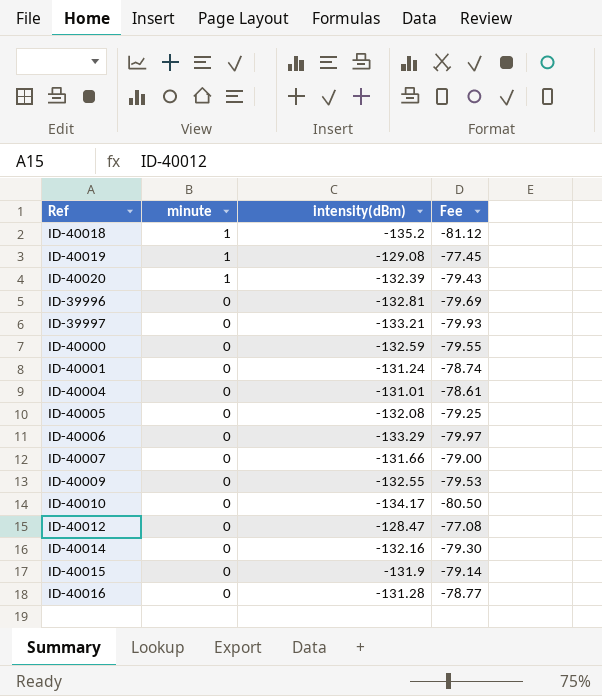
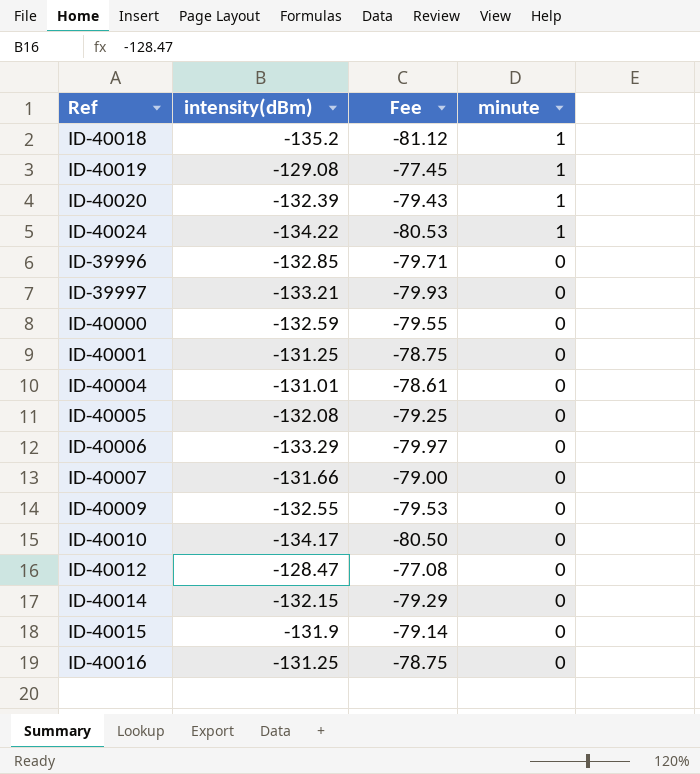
column minute | position: 2 -> 4
row ID-40024: none -> -134.22 | -80.53 | 1
ID-39996 | intensity(dBm): -132.81 -> -132.85
ID-39996 | Fee: -79.69 -> -79.71
ID-40001 | intensity(dBm): -131.24 -> -131.25
ID-40001 | Fee: -78.74 -> -78.75
ID-40014 | intensity(dBm): -132.16 -> -132.15
ID-40014 | Fee: -79.30 -> -79.29
ID-40016 | intensity(dBm): -131.28 -> -131.25
ID-40016 | Fee: -78.77 -> -78.75

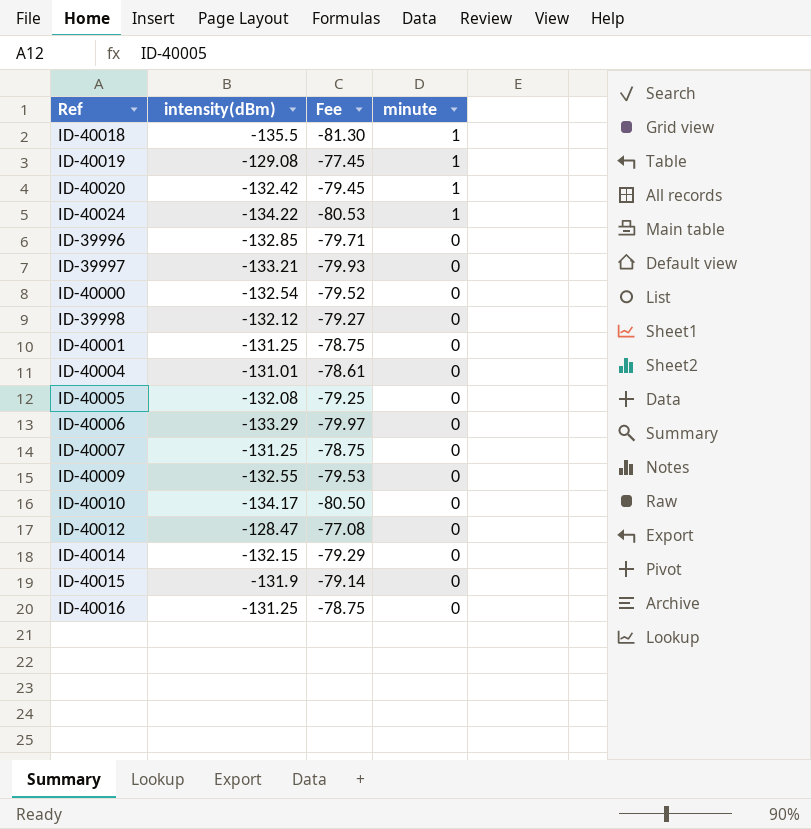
ID-40018 | intensity(dBm): -135.2 -> -135.5
ID-40018 | Fee: -81.12 -> -81.30
ID-40020 | intensity(dBm): -132.39 -> -132.42
ID-40020 | Fee: -79.43 -> -79.45
ID-40000 | intensity(dBm): -132.59 -> -132.54
ID-40000 | Fee: -79.55 -> -79.52
row ID-39998: none -> -132.12 | -79.27 | 0
ID-40007 | intensity(dBm): -131.66 -> -131.25
ID-40007 | Fee: -79.00 -> -78.75

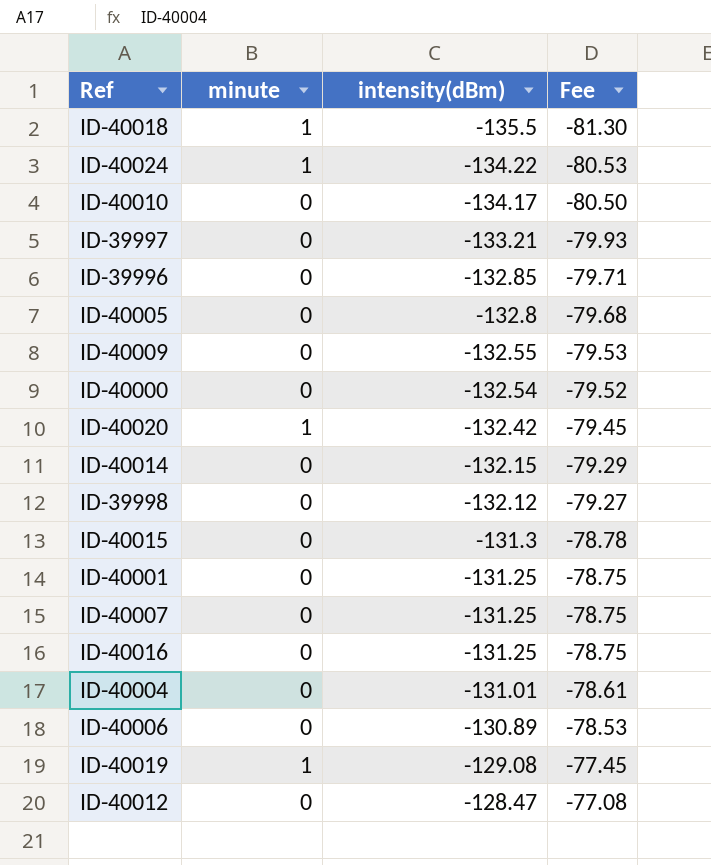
row order: minute descending -> intensity(dBm) ascending
column minute | position: 4 -> 2
ID-40005 | intensity(dBm): -132.08 -> -132.8
ID-40005 | Fee: -79.25 -> -79.68
ID-40015 | intensity(dBm): -131.9 -> -131.3
ID-40015 | Fee: -79.14 -> -78.78
ID-40006 | intensity(dBm): -133.29 -> -130.89
ID-40006 | Fee: -79.97 -> -78.53

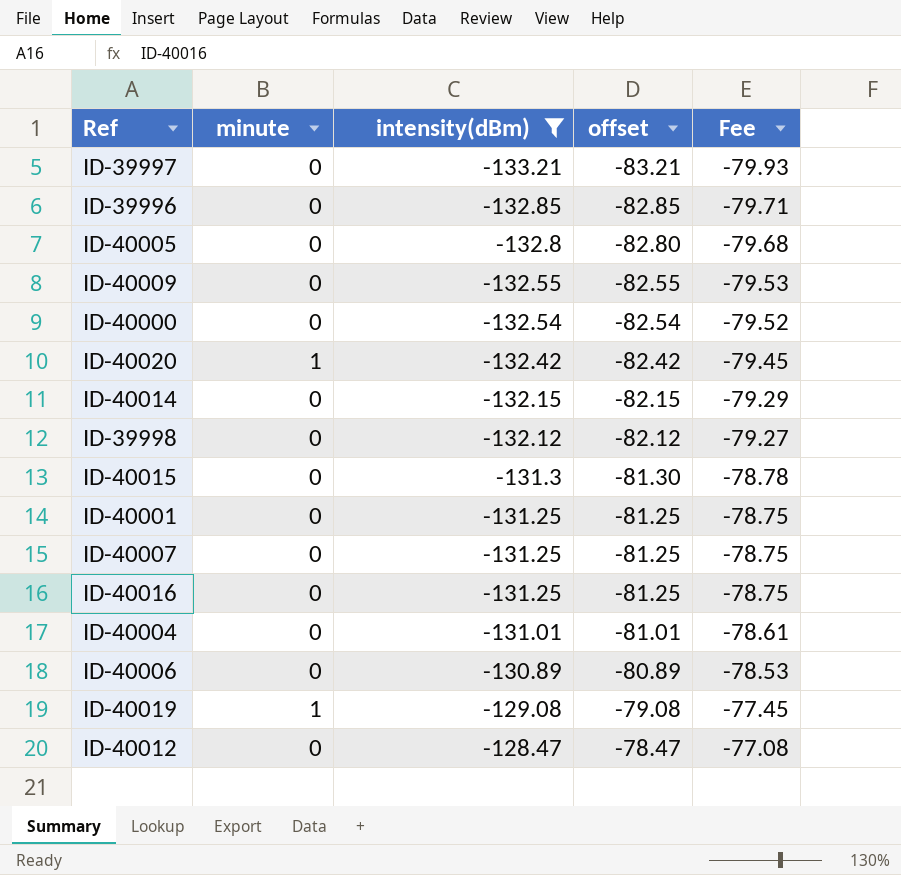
filter: none -> intensity(dBm) >= -133.21
column offset | formula: none -> [intensity(dBm)] + 50

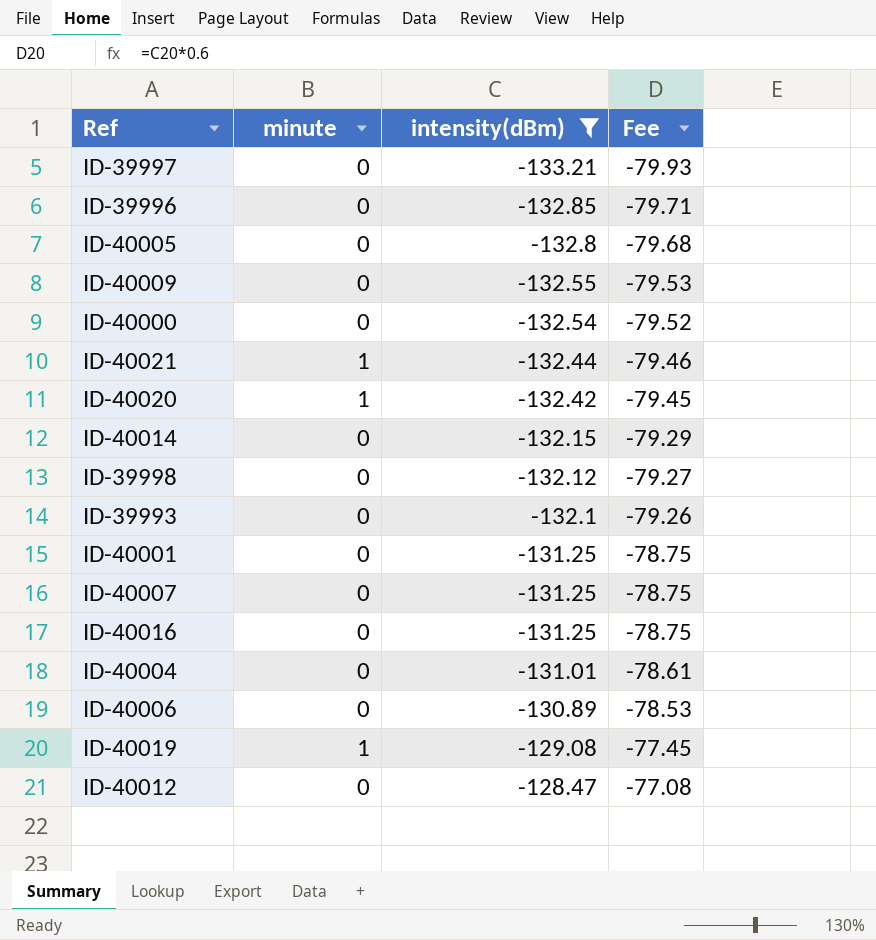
column offset | formula: [intensity(dBm)] + 50 -> none
row ID-40015: 0 | -131.3 | -81.30 | -78.78 -> none
row ID-40021: none -> 1 | -132.44 | -79.46
row ID-39993: none -> 0 | -132.1 | -79.26

